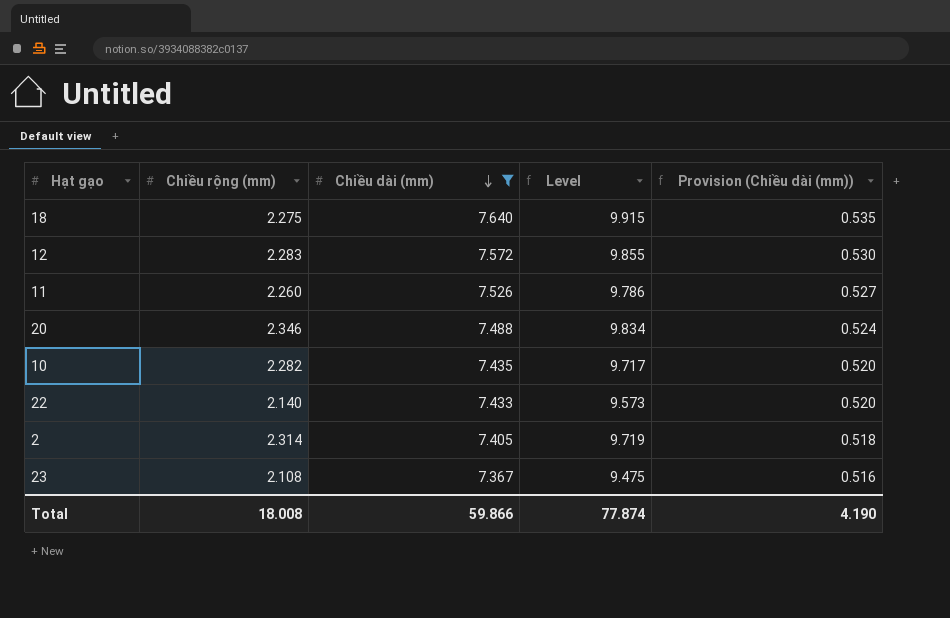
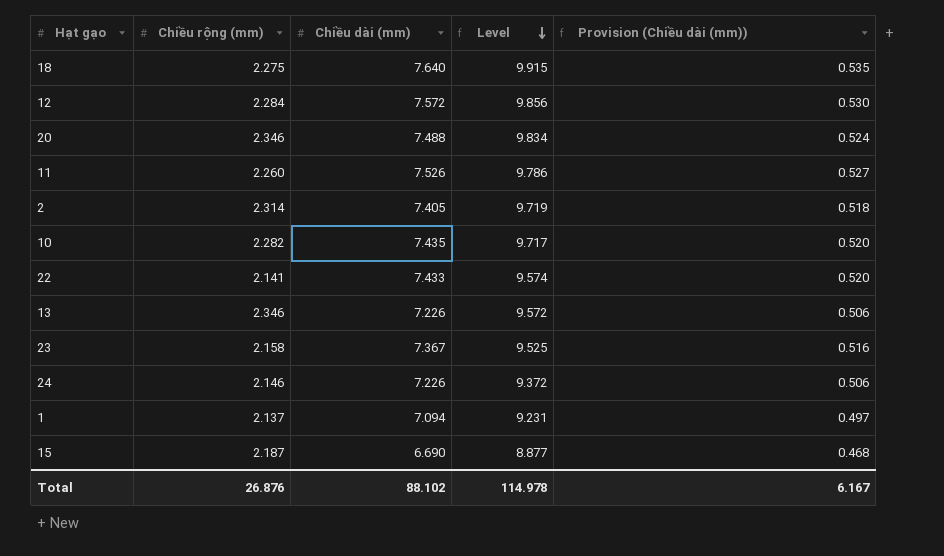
filter: Chiều dài (mm) >= 7.367 -> none
row order: Chiều dài (mm) descending -> Level descending
12 | Chiều rộng (mm): 2.283 -> 2.284
12 | Level: 9.855 -> 9.856
22 | Chiều rộng (mm): 2.140 -> 2.141
22 | Level: 9.573 -> 9.574
23 | Chiều rộng (mm): 2.108 -> 2.158
23 | Level: 9.475 -> 9.525
Total | Chiều rộng (mm): 18.008 -> 26.876
Total | Chiều dài (mm): 59.866 -> 88.102
Total | Level: 77.874 -> 114.978
Total | Provision (Chiều dài (mm)): 4.190 -> 6.167

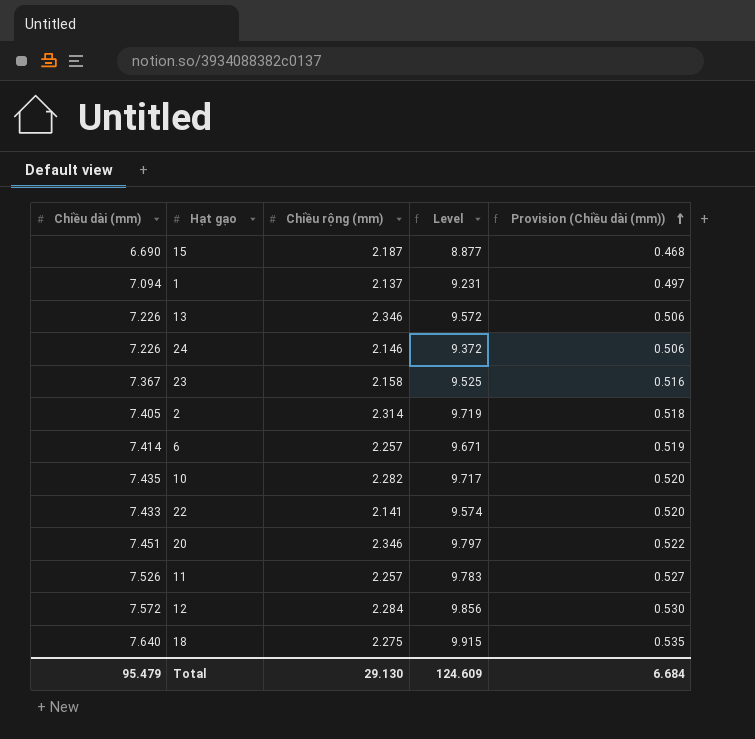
row order: Level descending -> Provision (Chiều dài (mm)) ascending
column Chiều dài (mm) | position: 3 -> 1
row 6: none -> 7.414 | 2.257 | 9.671 | 0.519
20 | Chiều dài (mm): 7.488 -> 7.451
20 | Level: 9.834 -> 9.797
20 | Provision (Chiều dài (mm)): 0.524 -> 0.522
11 | Chiều rộng (mm): 2.260 -> 2.257
11 | Level: 9.786 -> 9.783
Total | Chiều dài (mm): 88.102 -> 95.479
Total | Chiều rộng (mm): 26.876 -> 29.130
Total | Level: 114.978 -> 124.609
Total | Provision (Chiều dài (mm)): 6.167 -> 6.684

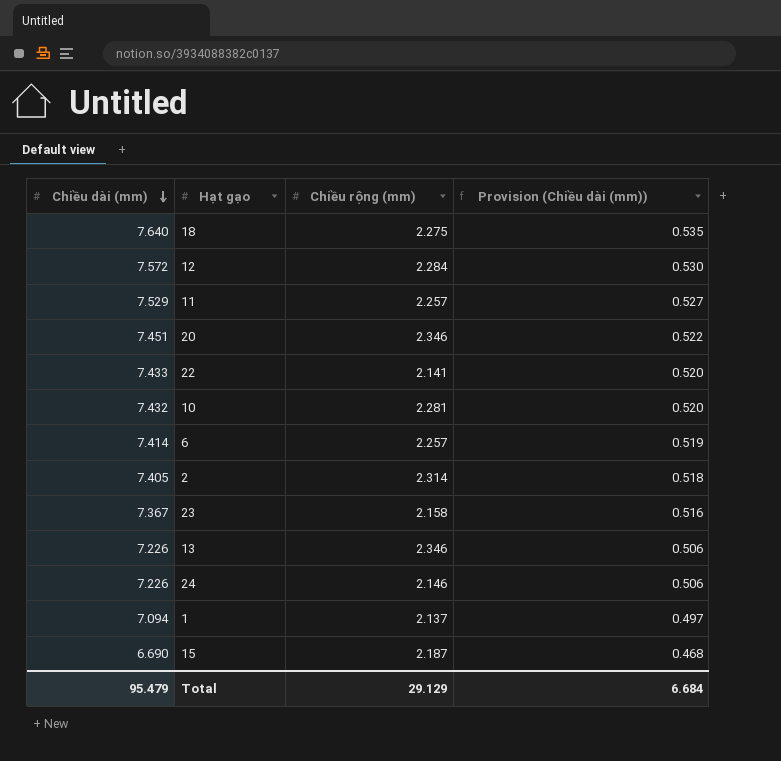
row order: Provision (Chiều dài (mm)) ascending -> Chiều dài (mm) descending
column Level | formula: [Chiều dài (mm)] + [Chiều rộng (mm)] -> none
11 | Chiều dài (mm): 7.526 -> 7.529
10 | Chiều dài (mm): 7.435 -> 7.432
10 | Chiều rộng (mm): 2.282 -> 2.281
Total | Chiều rộng (mm): 29.130 -> 29.129

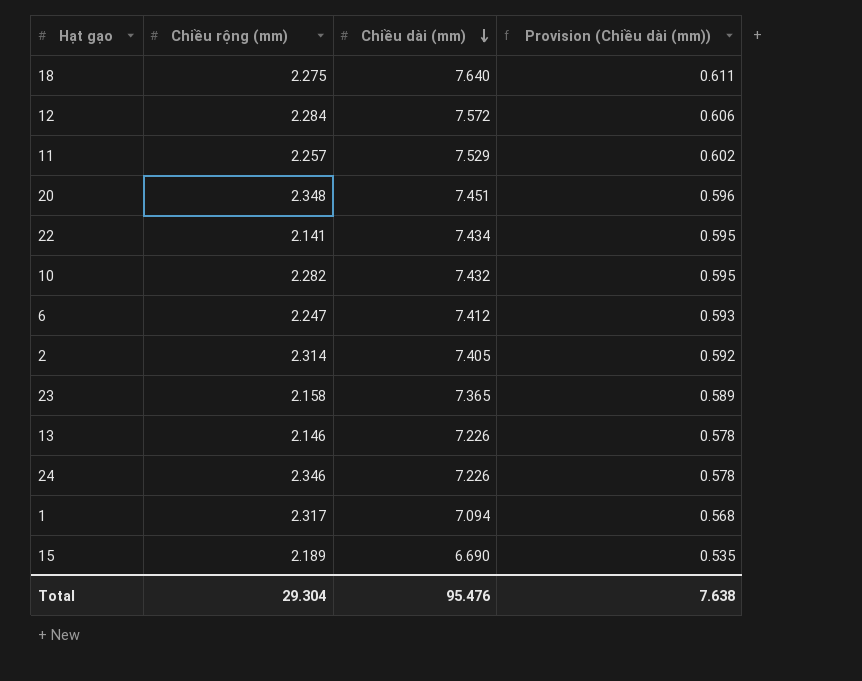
column Chiều dài (mm) | position: 1 -> 3
column Provision (Chiều dài (mm)) | formula: [Chiều dài (mm)] * 0.07 -> [Chiều dài (mm)] * 0.08
20 | Chiều rộng (mm): 2.346 -> 2.348
22 | Chiều dài (mm): 7.433 -> 7.434
10 | Chiều rộng (mm): 2.281 -> 2.282
6 | Chiều rộng (mm): 2.257 -> 2.247
6 | Chiều dài (mm): 7.414 -> 7.412
23 | Chiều dài (mm): 7.367 -> 7.365
13 | Chiều rộng (mm): 2.346 -> 2.146
24 | Chiều rộng (mm): 2.146 -> 2.346
1 | Chiều rộng (mm): 2.137 -> 2.317
15 | Chiều rộng (mm): 2.187 -> 2.189
Total | Chiều rộng (mm): 29.129 -> 29.304
Total | Chiều dài (mm): 95.479 -> 95.476
Total | Provision (Chiều dài (mm)): 6.684 -> 7.638

